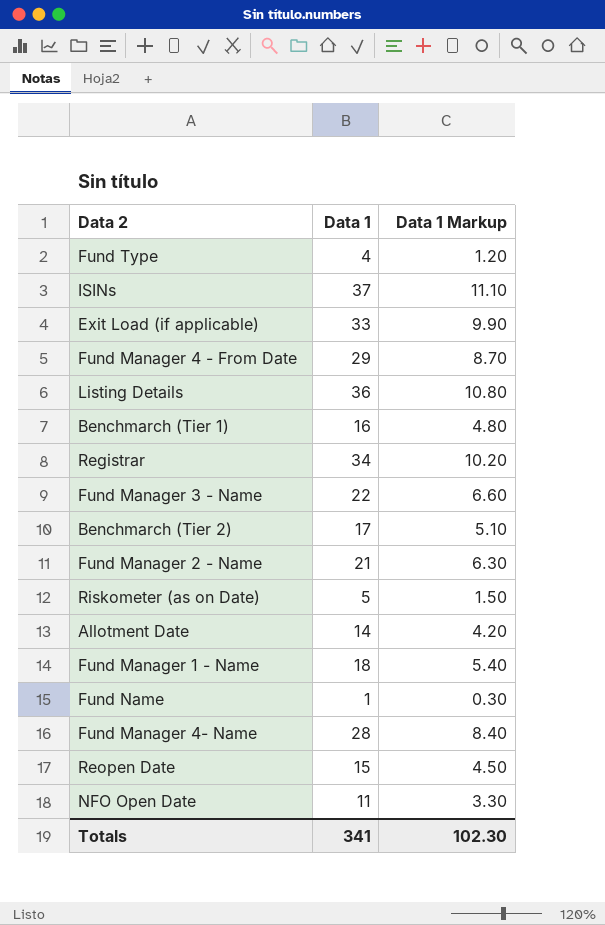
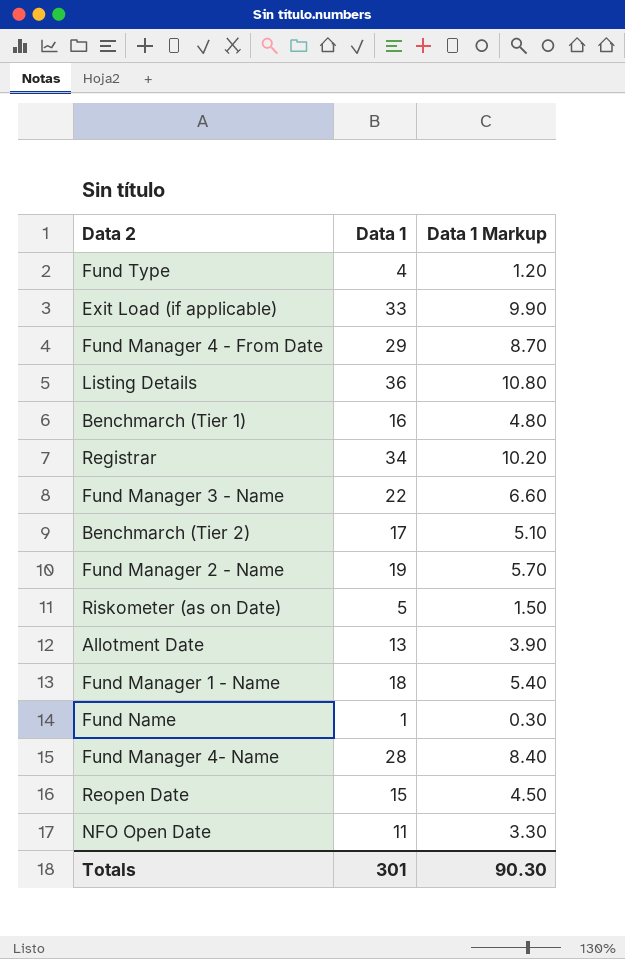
row ISINs: 37 | 11.10 -> none
Fund Manager 2 - Name | Data 1: 21 -> 19
Fund Manager 2 - Name | Data 1 Markup: 6.30 -> 5.70
Allotment Date | Data 1: 14 -> 13
Allotment Date | Data 1 Markup: 4.20 -> 3.90
Totals | Data 1: 341 -> 301
Totals | Data 1 Markup: 102.30 -> 90.30

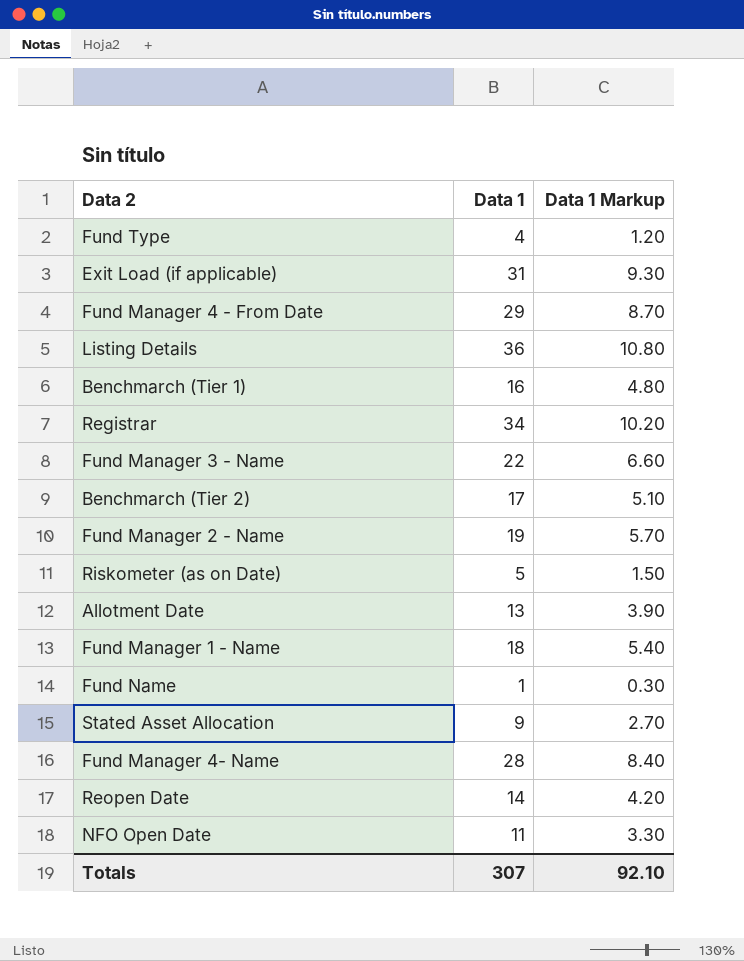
Exit Load (if applicable) | Data 1: 33 -> 31
Exit Load (if applicable) | Data 1 Markup: 9.90 -> 9.30
row Stated Asset Allocation: none -> 9 | 2.70
Reopen Date | Data 1: 15 -> 14
Reopen Date | Data 1 Markup: 4.50 -> 4.20
Totals | Data 1: 301 -> 307
Totals | Data 1 Markup: 90.30 -> 92.10

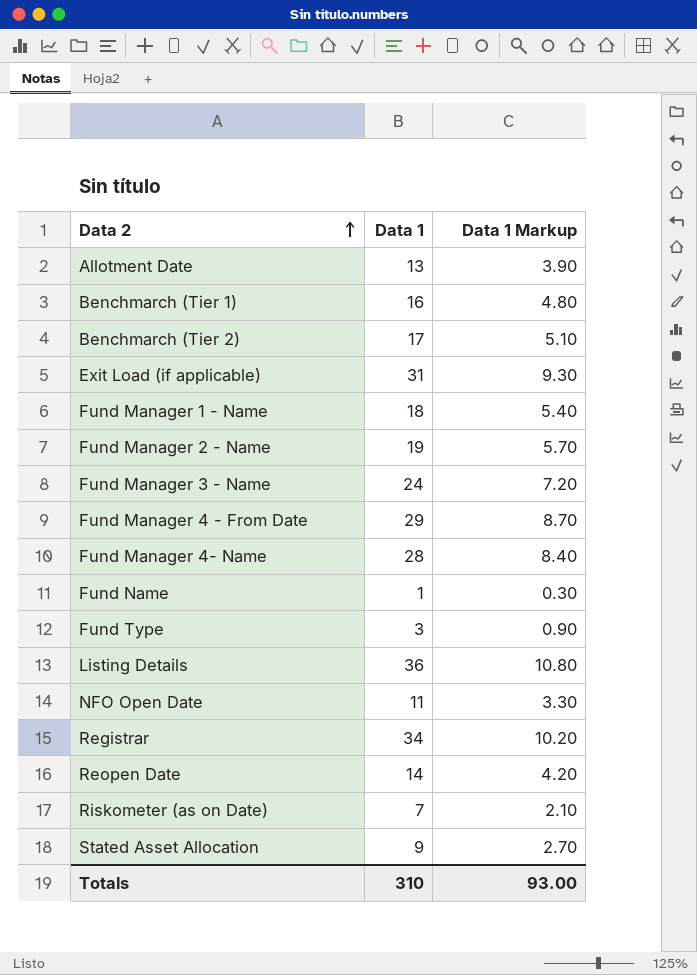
row order: none -> Data 2 ascending
Fund Manager 3 - Name | Data 1: 22 -> 24
Fund Manager 3 - Name | Data 1 Markup: 6.60 -> 7.20
Fund Type | Data 1: 4 -> 3
Fund Type | Data 1 Markup: 1.20 -> 0.90
Riskometer (as on Date) | Data 1: 5 -> 7
Riskometer (as on Date) | Data 1 Markup: 1.50 -> 2.10
Totals | Data 1: 307 -> 310
Totals | Data 1 Markup: 92.10 -> 93.00

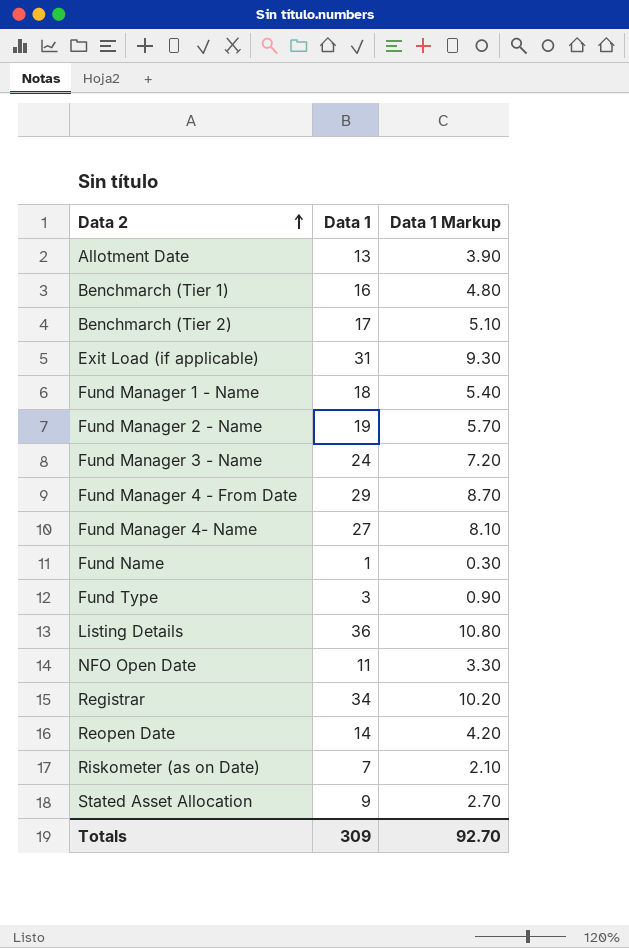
Fund Manager 4- Name | Data 1: 28 -> 27
Fund Manager 4- Name | Data 1 Markup: 8.40 -> 8.10
Totals | Data 1: 310 -> 309
Totals | Data 1 Markup: 93.00 -> 92.70

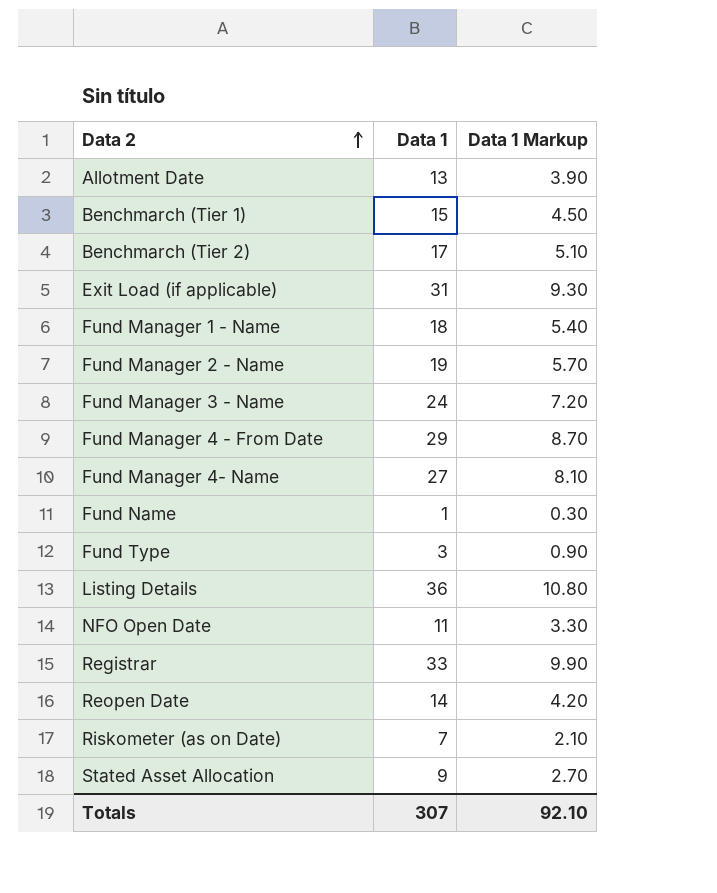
Benchmarch (Tier 1) | Data 1: 16 -> 15
Benchmarch (Tier 1) | Data 1 Markup: 4.80 -> 4.50
Registrar | Data 1: 34 -> 33
Registrar | Data 1 Markup: 10.20 -> 9.90
Totals | Data 1: 309 -> 307
Totals | Data 1 Markup: 92.70 -> 92.10

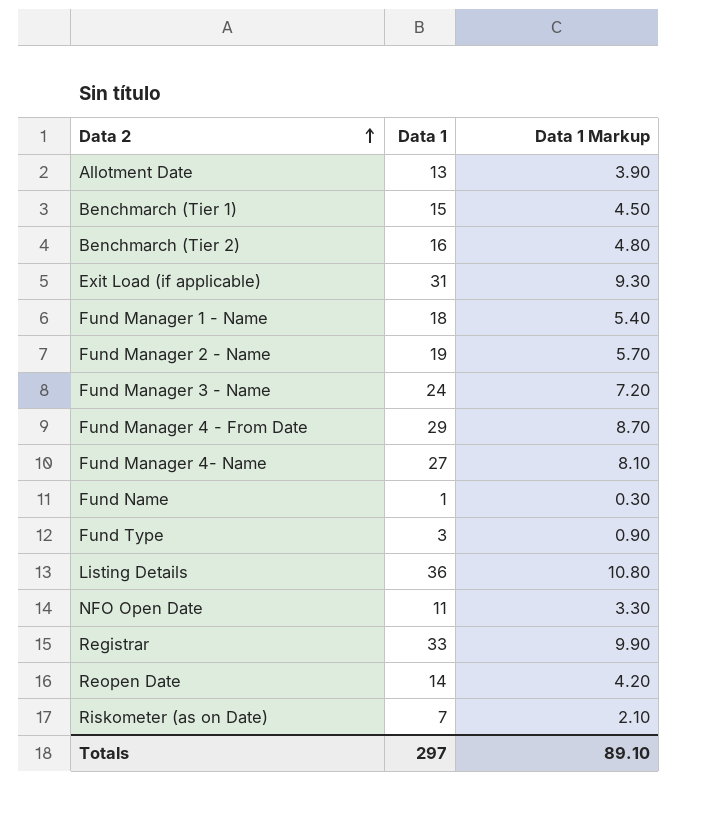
row Stated Asset Allocation: 9 | 2.70 -> none
Benchmarch (Tier 2) | Data 1: 17 -> 16
Benchmarch (Tier 2) | Data 1 Markup: 5.10 -> 4.80
Totals | Data 1: 307 -> 297
Totals | Data 1 Markup: 92.10 -> 89.10

